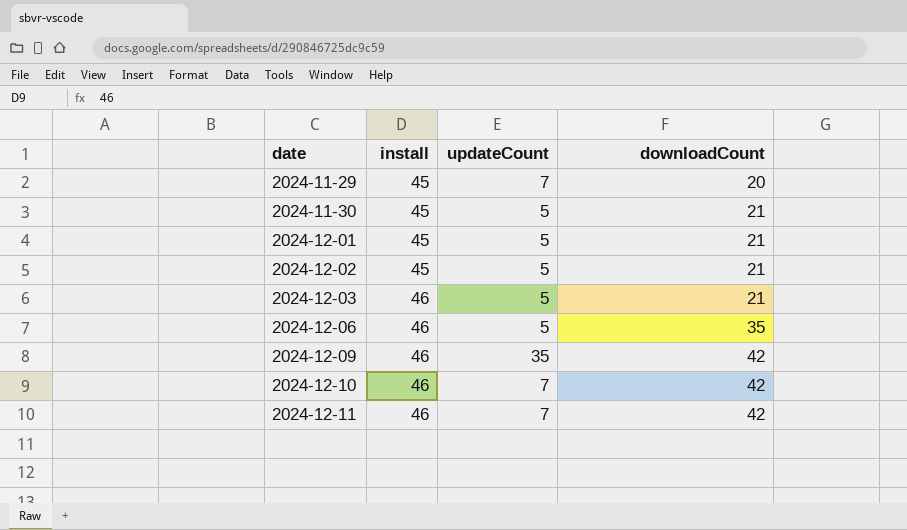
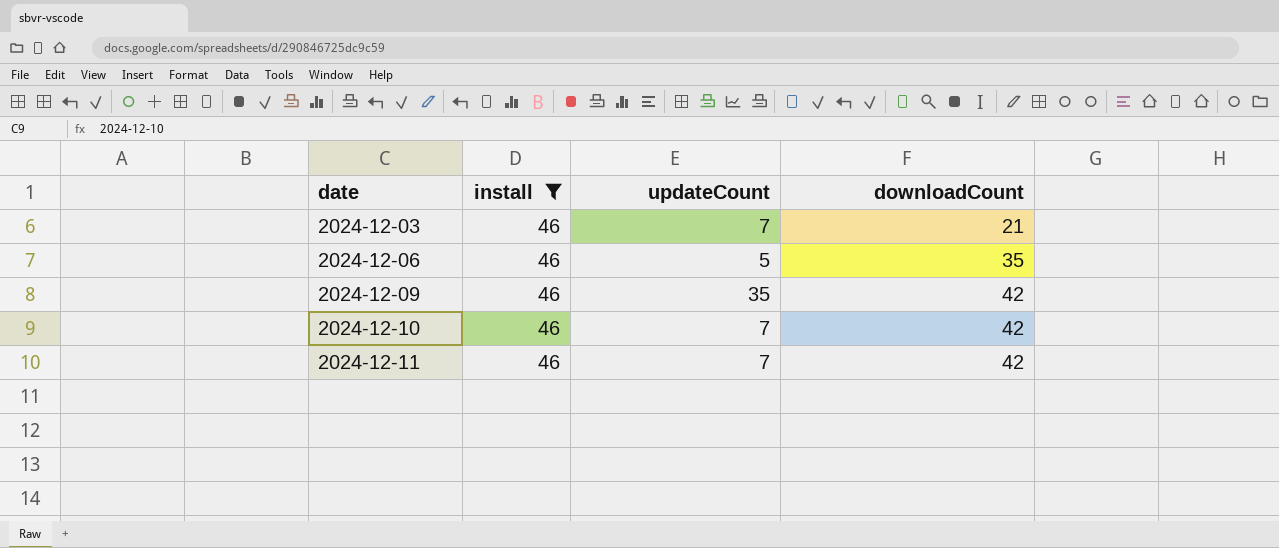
filter: none -> install = 46
2024-12-03 | updateCount: 5 -> 7

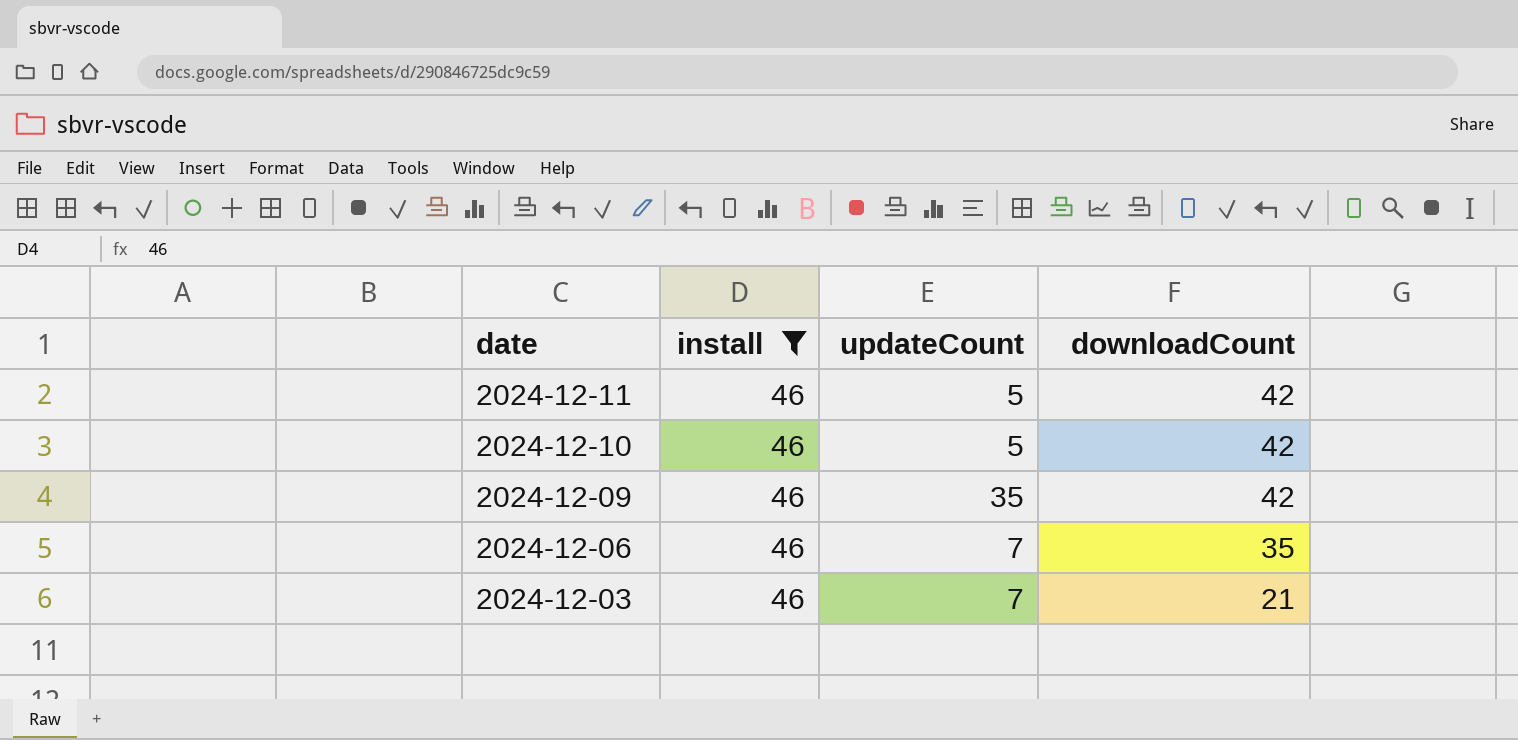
row order: date ascending -> date descending
2024-12-11 | updateCount: 7 -> 5
2024-12-10 | updateCount: 7 -> 5
2024-12-06 | updateCount: 5 -> 7

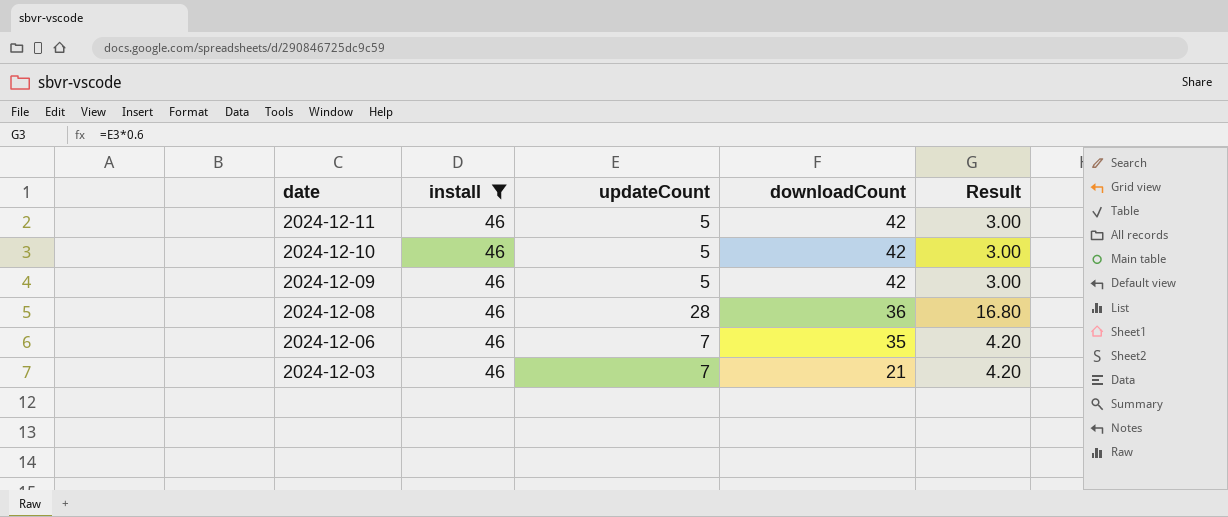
column Result | formula: none -> [updateCount] * 0.6
2024-12-09 | updateCount: 35 -> 5
row 2024-12-08: none -> 46 | 28 | 36 | 16.80

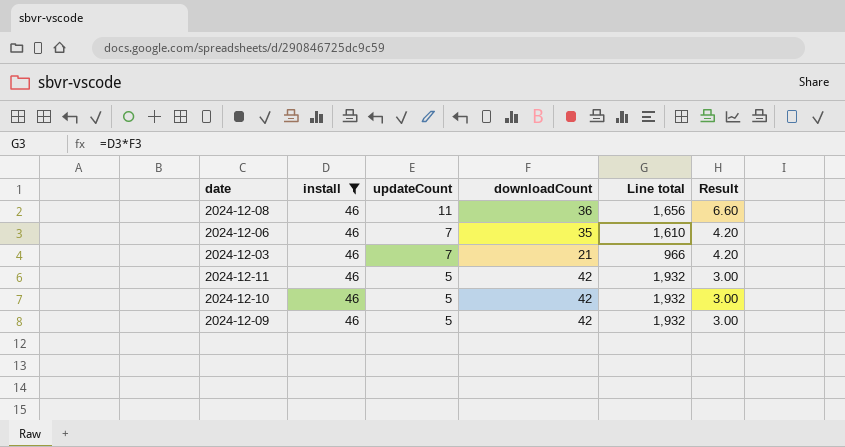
row order: date descending -> updateCount descending
column Line total | formula: none -> [install] * [downloadCount]
2024-12-08 | updateCount: 28 -> 11
2024-12-08 | Result: 16.80 -> 6.60

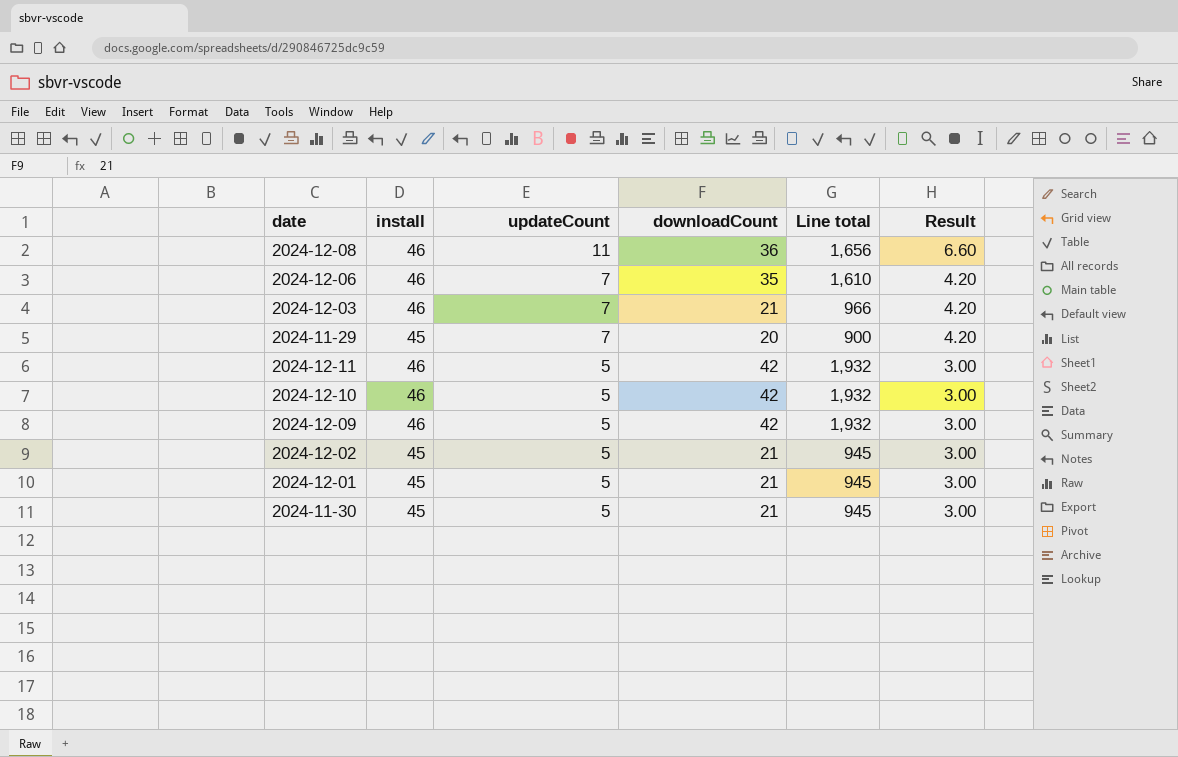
filter: install = 46 -> none

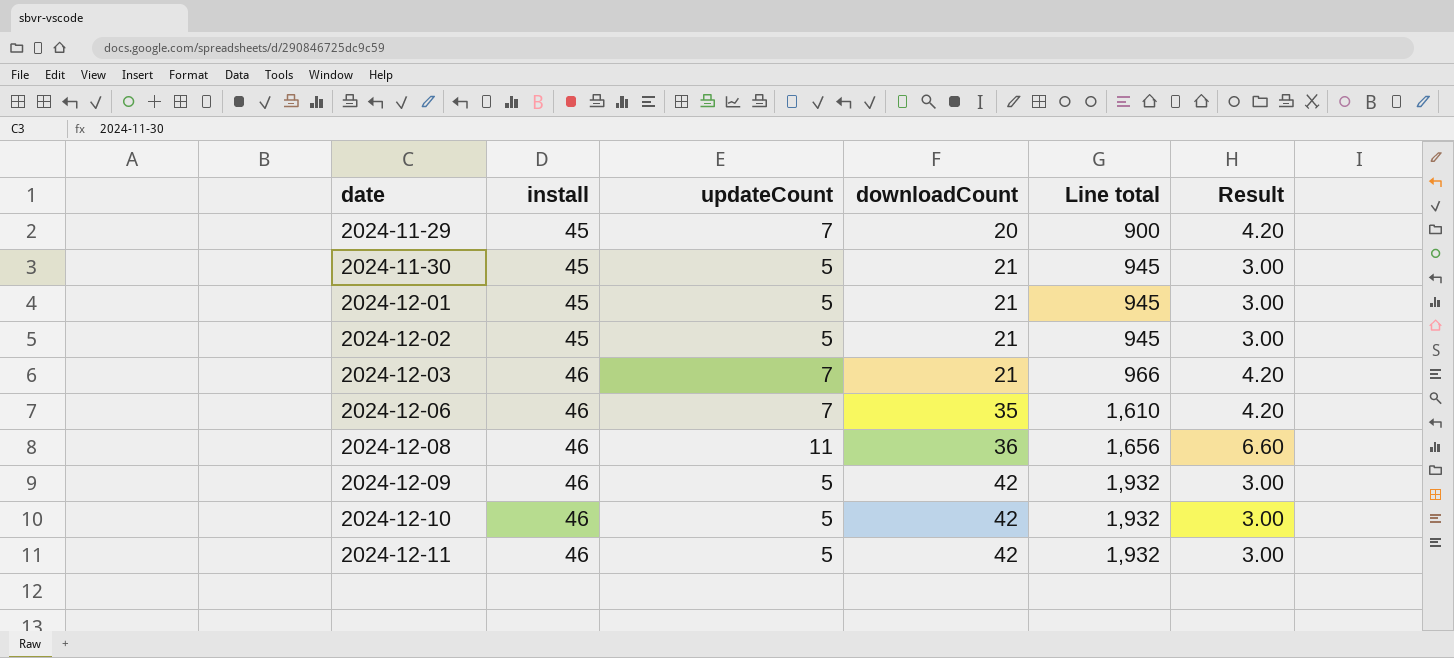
row order: updateCount descending -> date ascending

